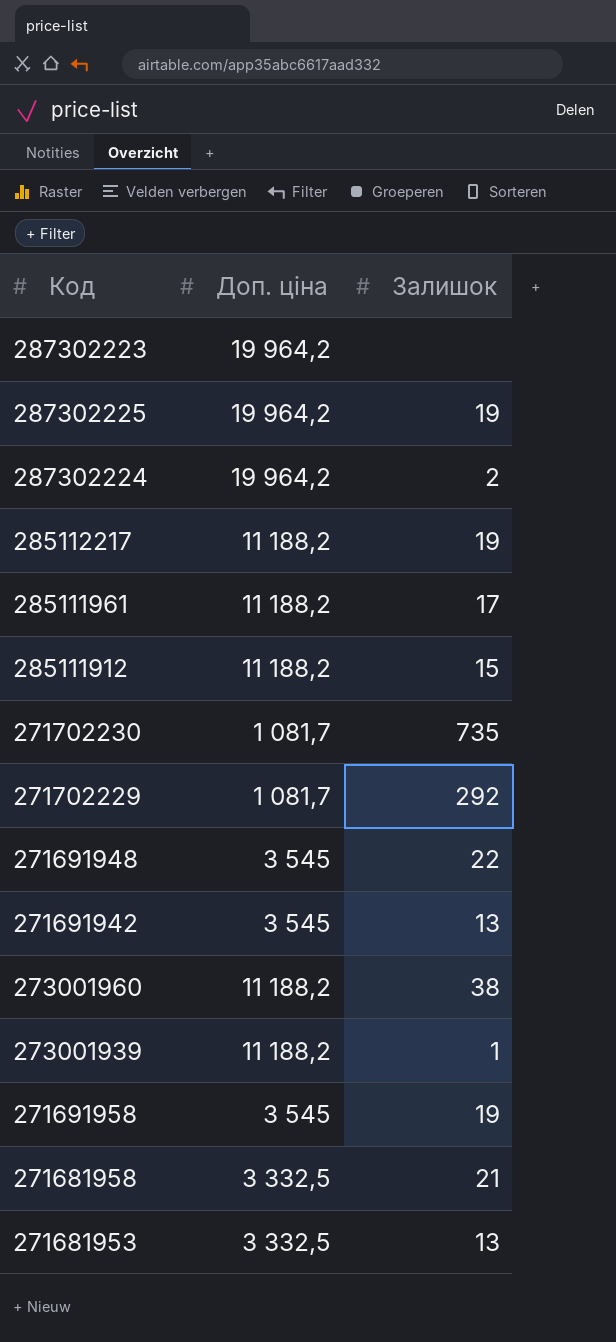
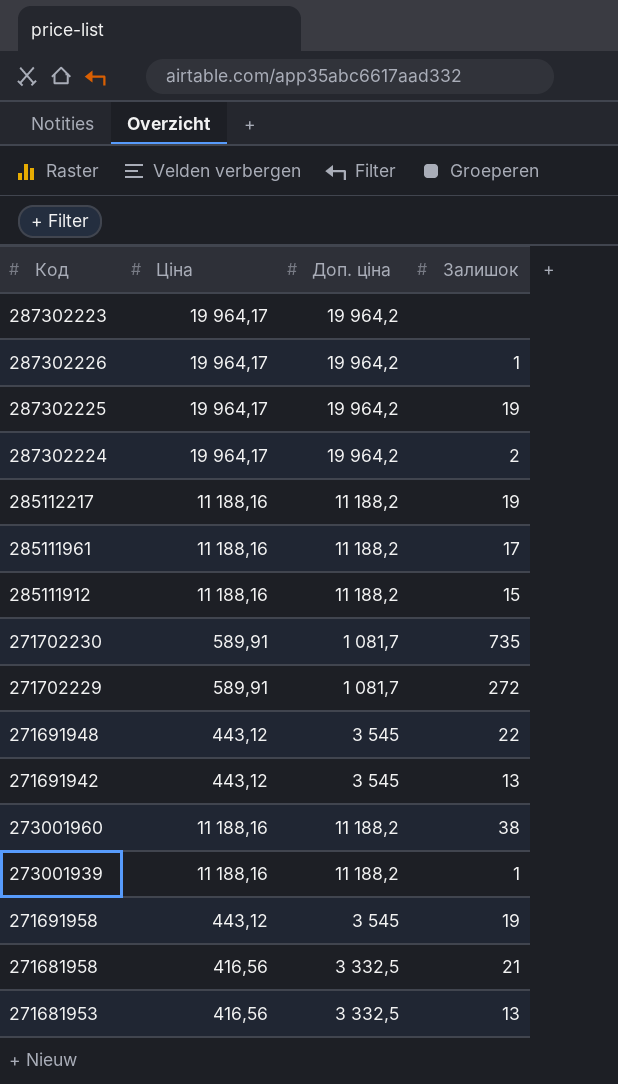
column Ціна | position: none -> 2
row 287302226: none -> 19 964,17 | 19 964,2 | 1
271702229 | Залишок: 292 -> 272

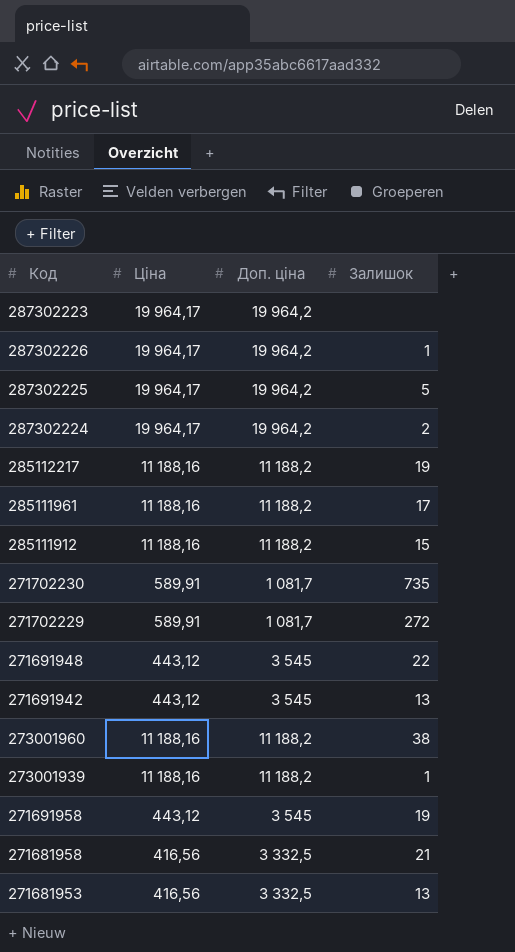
287302225 | Залишок: 19 -> 5

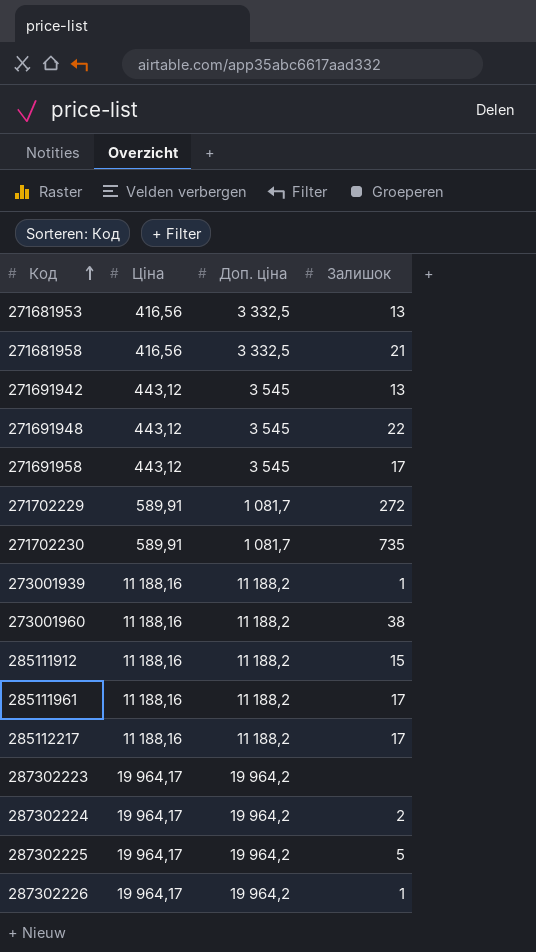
row order: none -> Код ascending
271691958 | Залишок: 19 -> 17
285112217 | Залишок: 19 -> 17

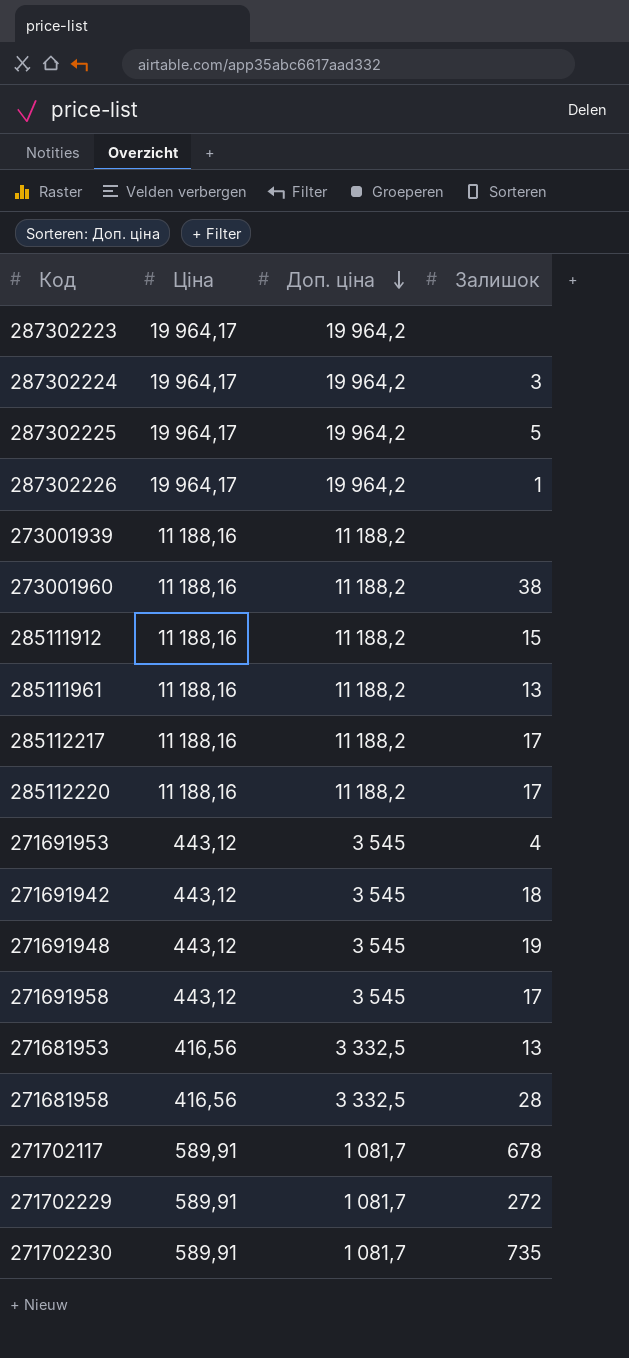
row order: Код ascending -> Доп. ціна descending
287302224 | Залишок: 2 -> 3
273001939 | Залишок: 1 -> none
285111961 | Залишок: 17 -> 13
row 285112220: none -> 11 188,16 | 11 188,2 | 17
row 271691953: none -> 443,12 | 3 545 | 4
271691942 | Залишок: 13 -> 18
271691948 | Залишок: 22 -> 19
271681958 | Залишок: 21 -> 28
row 271702117: none -> 589,91 | 1 081,7 | 678

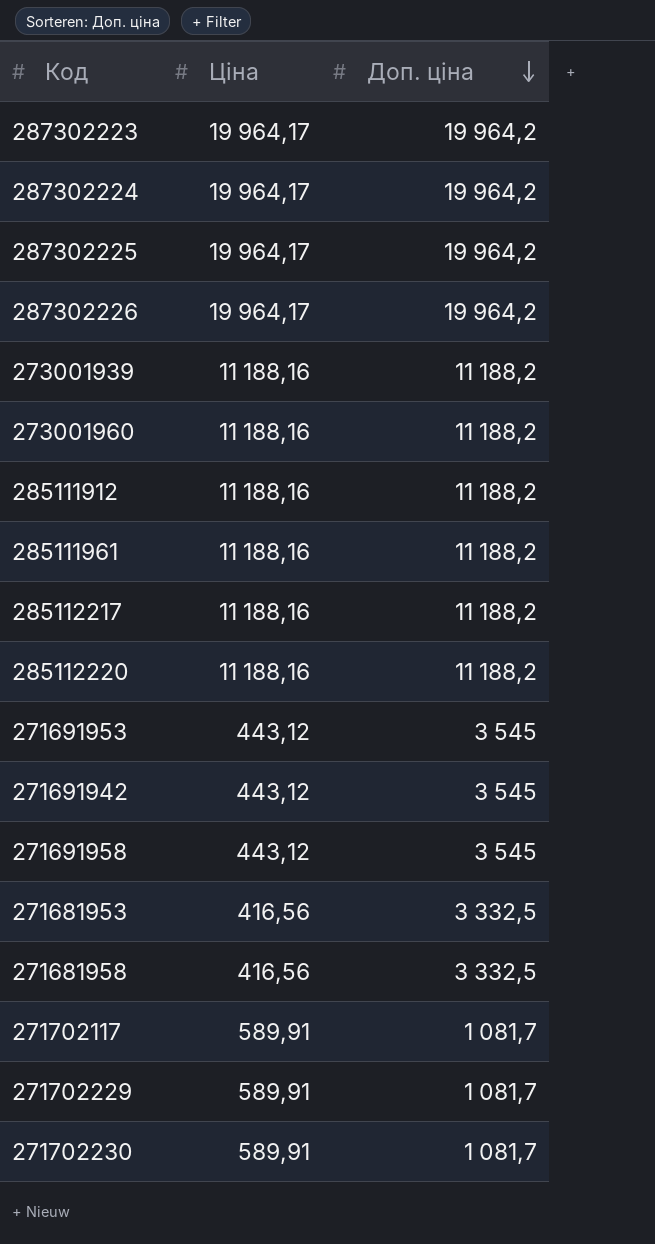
column Залишок | position: 4 -> none
row 271691948: 443,12 | 3 545 | 19 -> none

